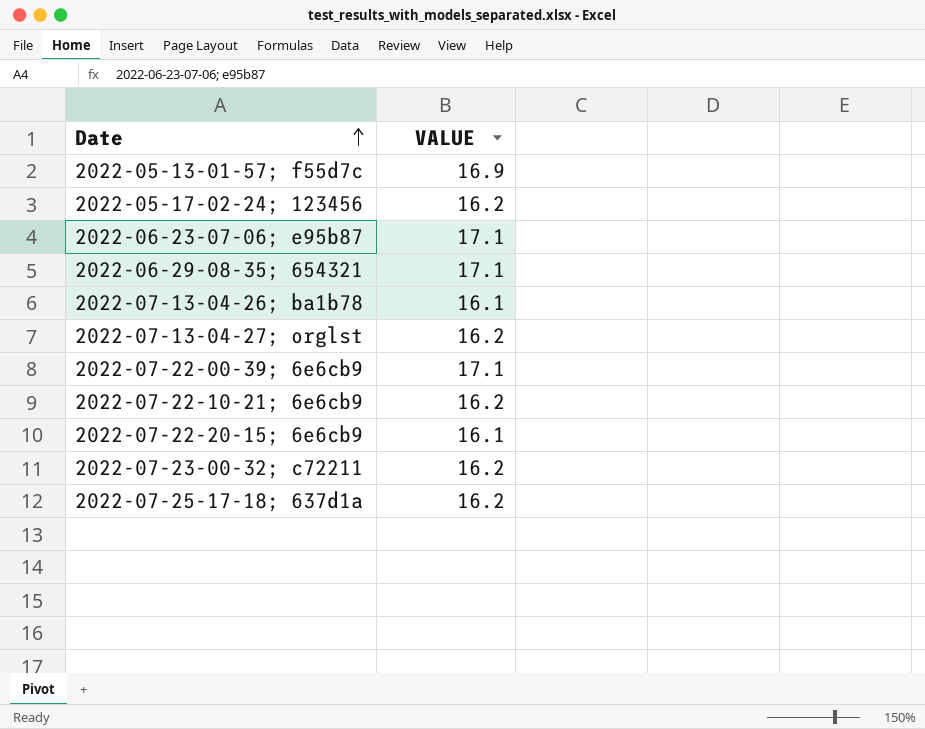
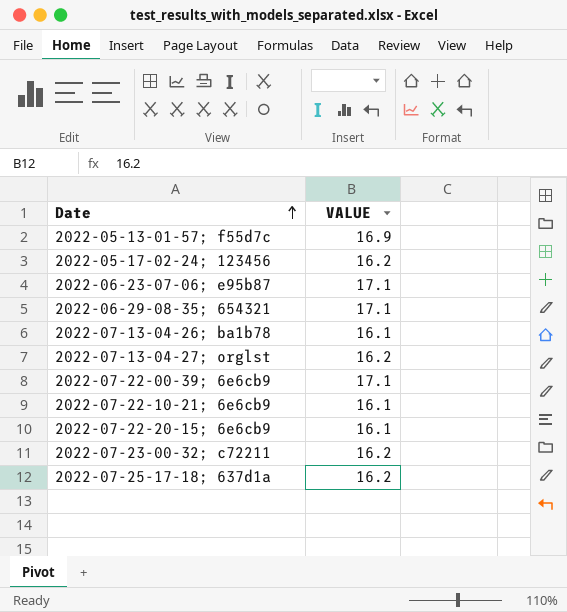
2022-07-22-10-21; 6e6cb9 | VALUE: 16.2 -> 16.1

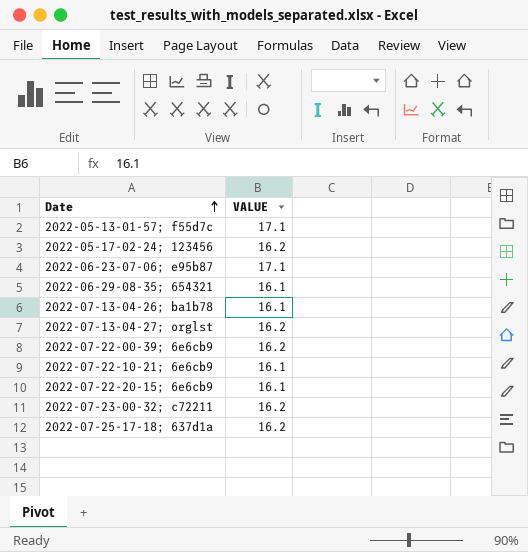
2022-05-13-01-57; f55d7c | VALUE: 16.9 -> 17.1
2022-06-29-08-35; 654321 | VALUE: 17.1 -> 16.1
2022-07-22-00-39; 6e6cb9 | VALUE: 17.1 -> 16.2

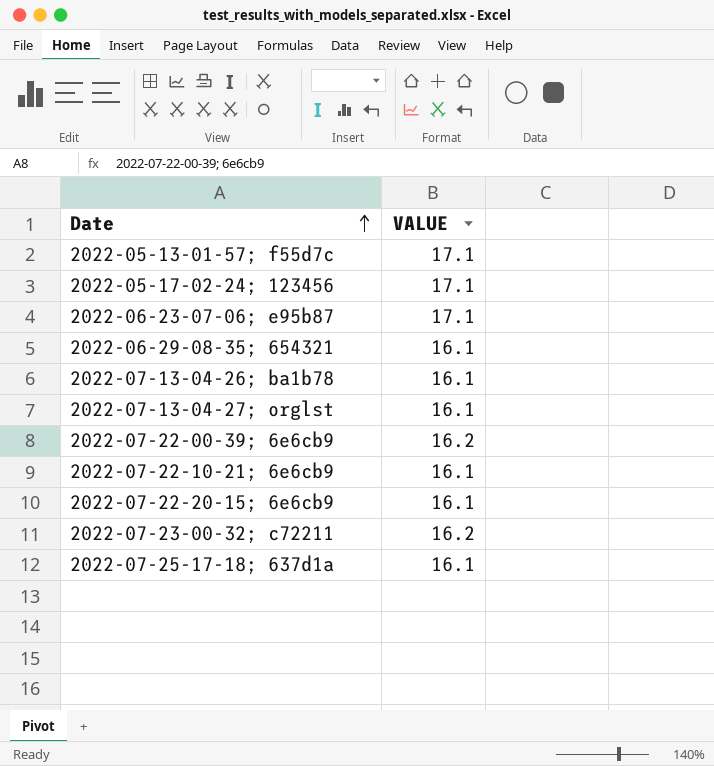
2022-05-17-02-24; 123456 | VALUE: 16.2 -> 17.1
2022-07-13-04-27; orglst | VALUE: 16.2 -> 16.1
2022-07-25-17-18; 637d1a | VALUE: 16.2 -> 16.1

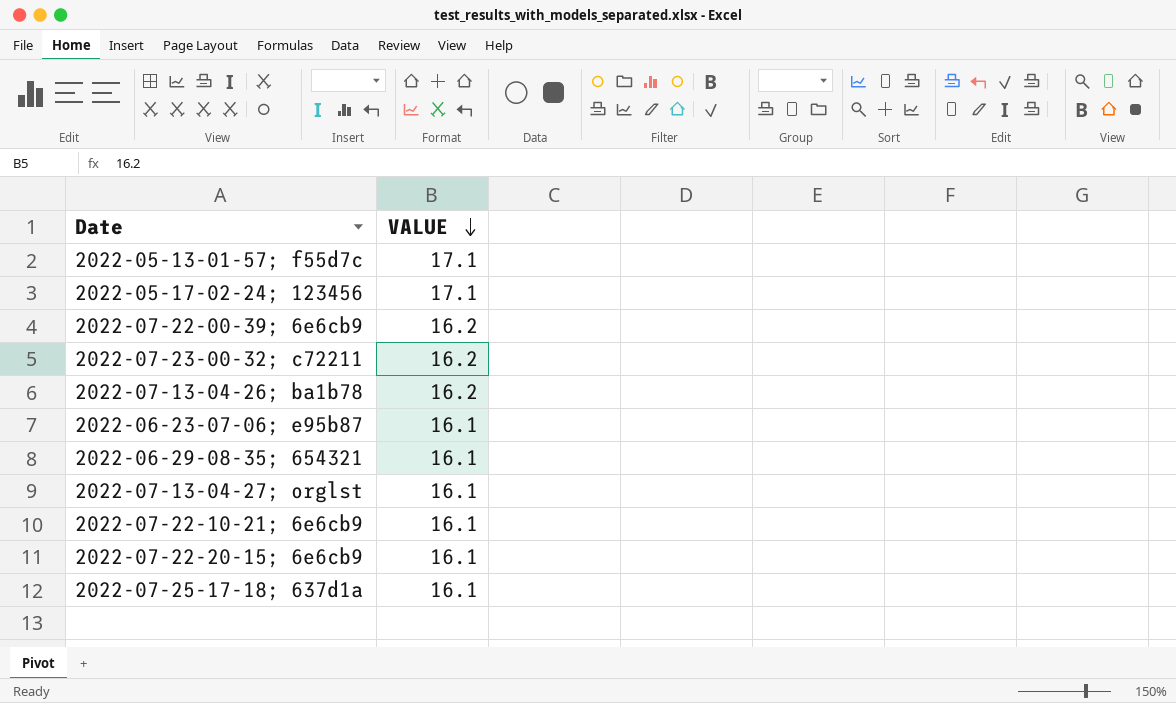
row order: Date ascending -> VALUE descending
2022-07-13-04-26; ba1b78 | VALUE: 16.1 -> 16.2
2022-06-23-07-06; e95b87 | VALUE: 17.1 -> 16.1

